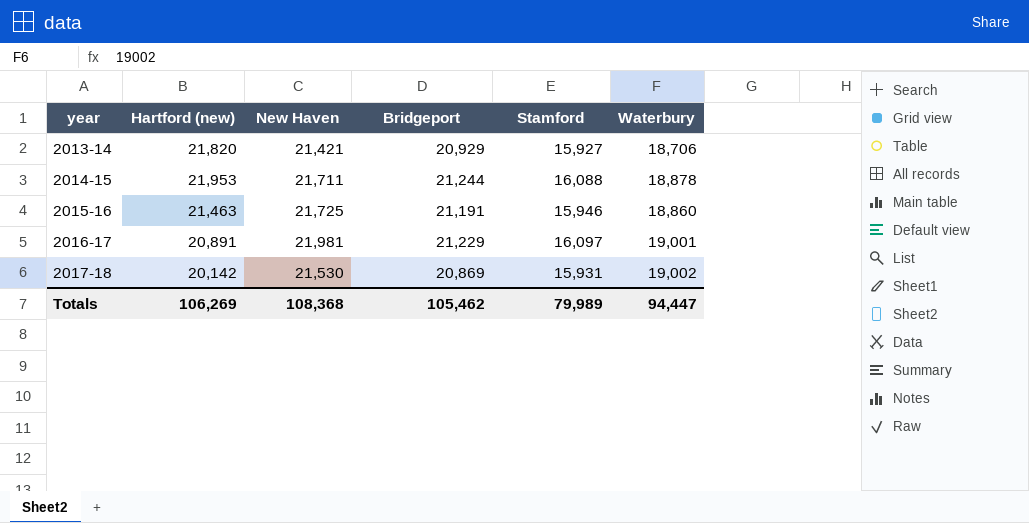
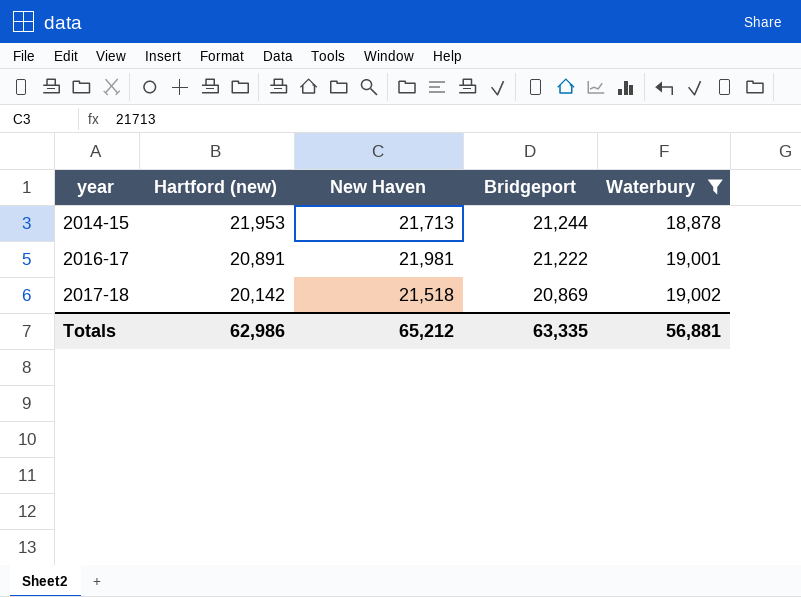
filter: none -> Waterbury >= 18,878
column Stamford | position: 5 -> none
2014-15 | New Haven: 21,711 -> 21,713
2016-17 | Bridgeport: 21,229 -> 21,222
2017-18 | New Haven: 21,530 -> 21,518
Totals | Hartford (new): 106,269 -> 62,986
Totals | New Haven: 108,368 -> 65,212
Totals | Bridgeport: 105,462 -> 63,335
Totals | Waterbury: 94,447 -> 56,881

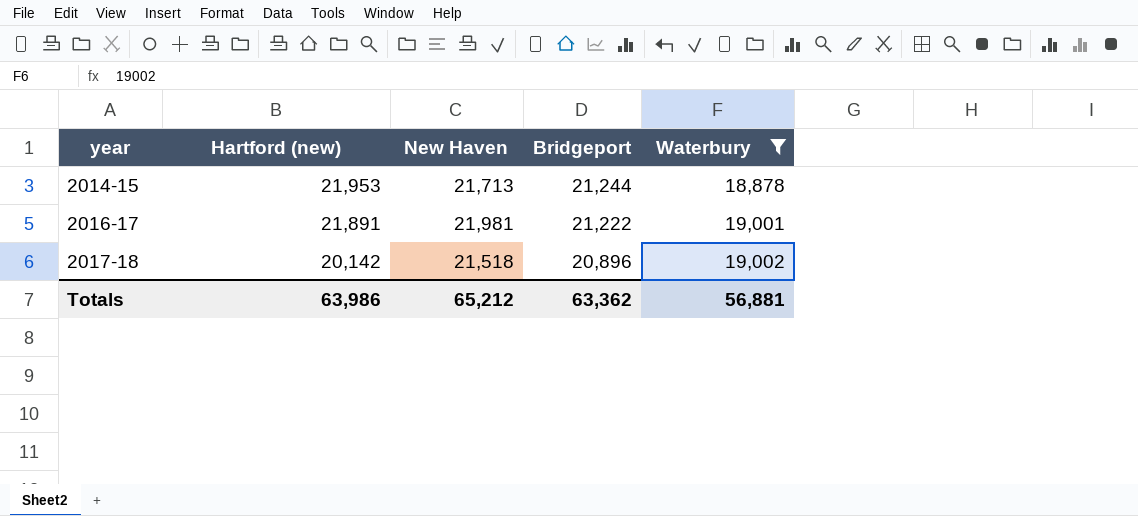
2016-17 | Hartford (new): 20,891 -> 21,891
2017-18 | Bridgeport: 20,869 -> 20,896
Totals | Hartford (new): 62,986 -> 63,986
Totals | Bridgeport: 63,335 -> 63,362

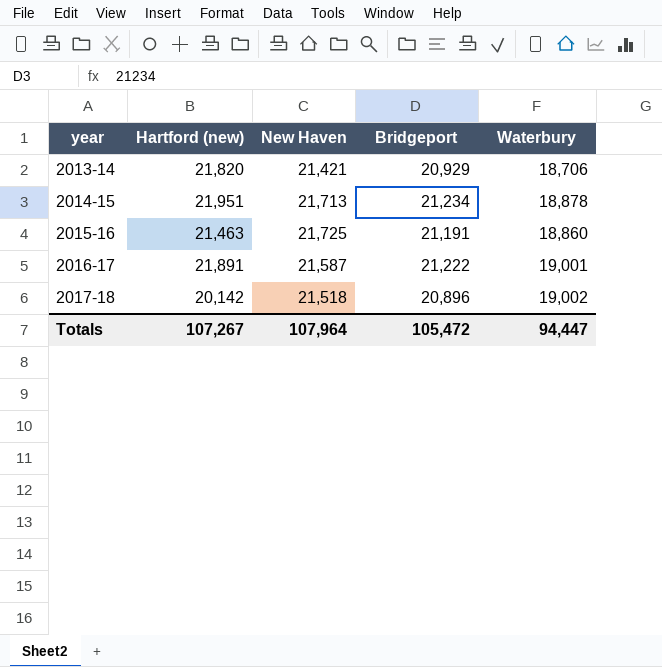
filter: Waterbury >= 18,878 -> none
2014-15 | Hartford (new): 21,953 -> 21,951
2014-15 | Bridgeport: 21,244 -> 21,234
2016-17 | New Haven: 21,981 -> 21,587
Totals | Hartford (new): 63,986 -> 107,267
Totals | New Haven: 65,212 -> 107,964
Totals | Bridgeport: 63,362 -> 105,472
Totals | Waterbury: 56,881 -> 94,447

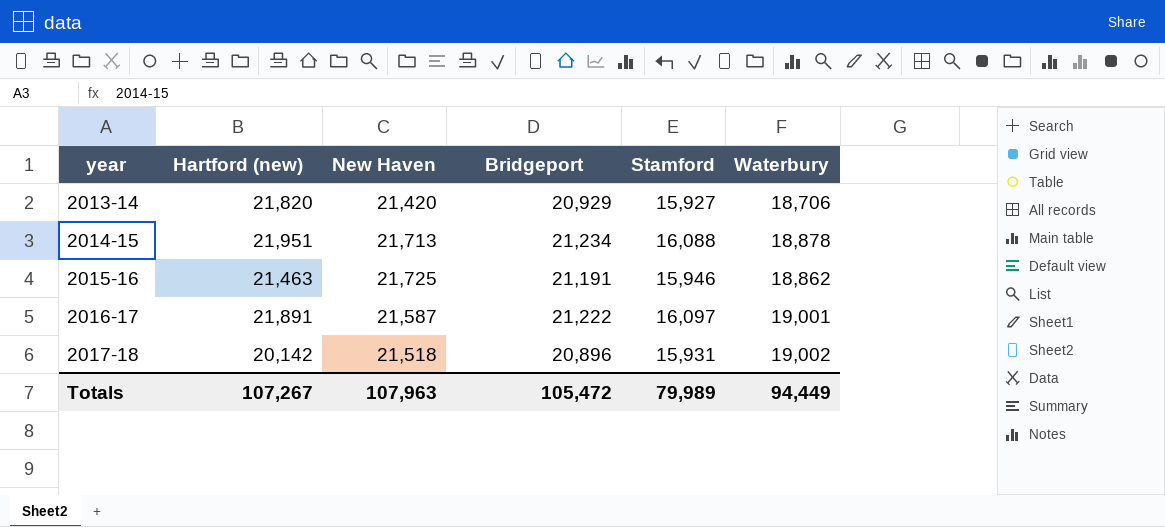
column Stamford | position: none -> 5
2013-14 | New Haven: 21,421 -> 21,420
2015-16 | Waterbury: 18,860 -> 18,862
Totals | New Haven: 107,964 -> 107,963
Totals | Waterbury: 94,447 -> 94,449

